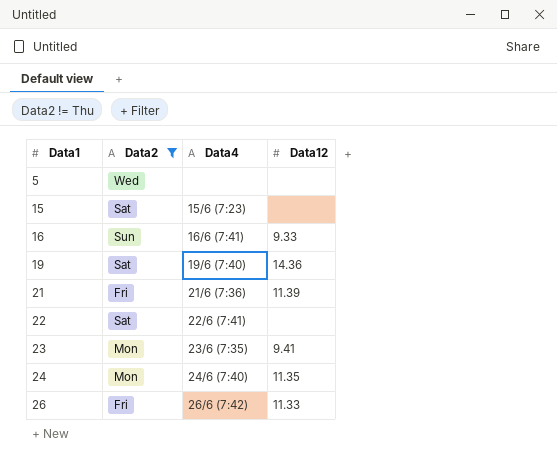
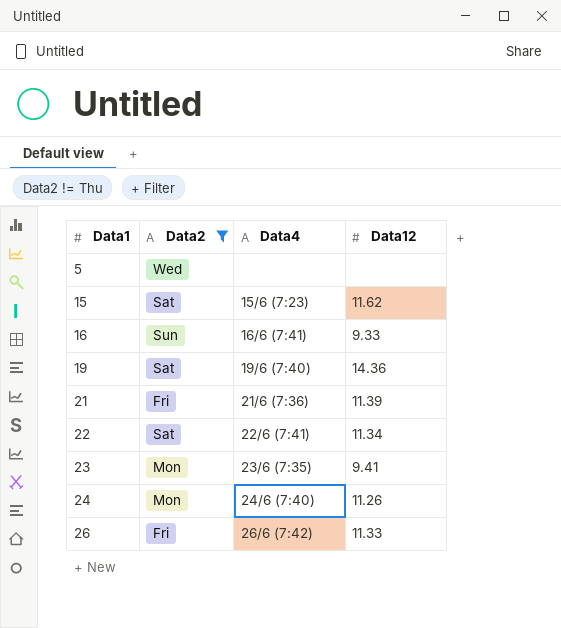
15 | Data12: none -> 11.62
22 | Data12: none -> 11.34
24 | Data12: 11.35 -> 11.26

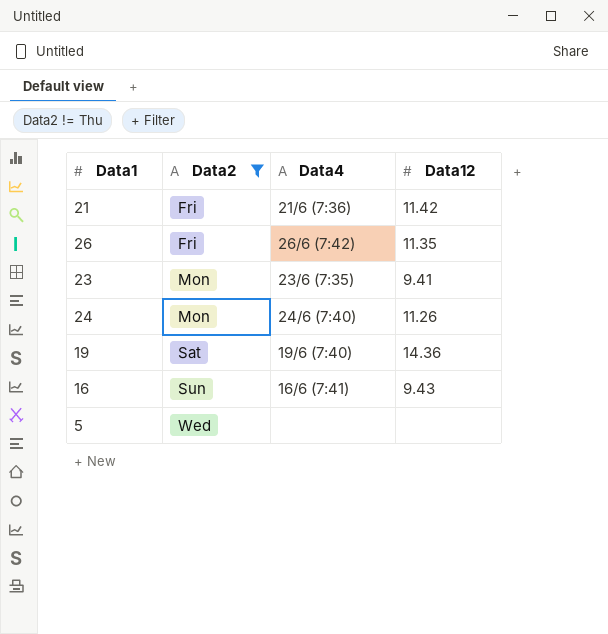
row order: Data1 ascending -> Data2 ascending
row 15: Sat | 15/6 (7:23) | 11.62 -> none
row 22: Sat | 22/6 (7:41) | 11.34 -> none
21 | Data12: 11.39 -> 11.42
26 | Data12: 11.33 -> 11.35
16 | Data12: 9.33 -> 9.43

